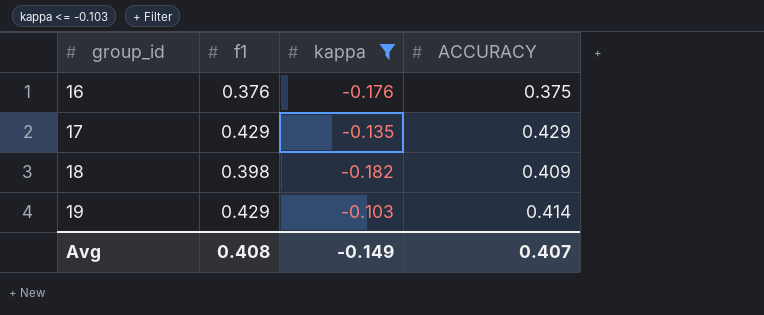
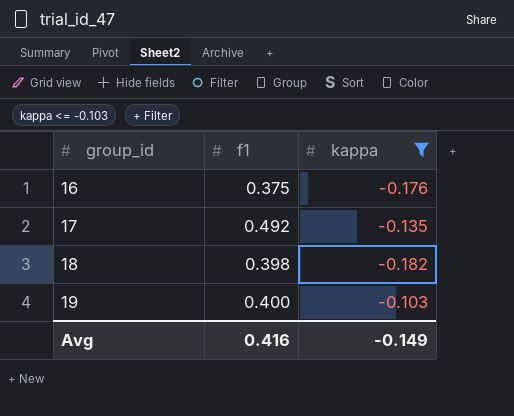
column ACCURACY | position: 4 -> none
16 | f1: 0.376 -> 0.375
17 | f1: 0.429 -> 0.492
19 | f1: 0.429 -> 0.400
Avg | f1: 0.408 -> 0.416

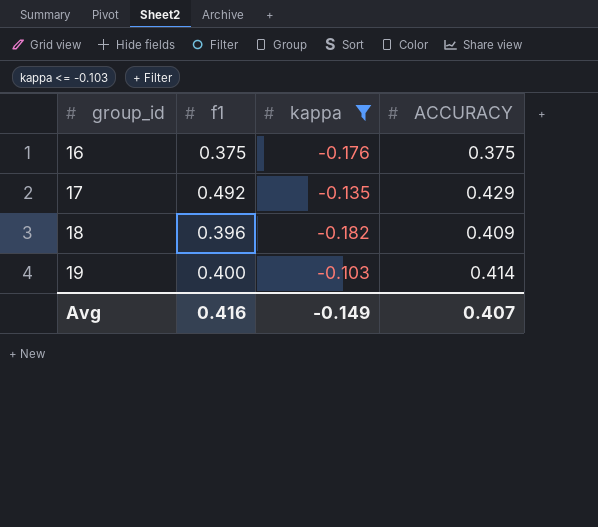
column ACCURACY | position: none -> 4
18 | f1: 0.398 -> 0.396

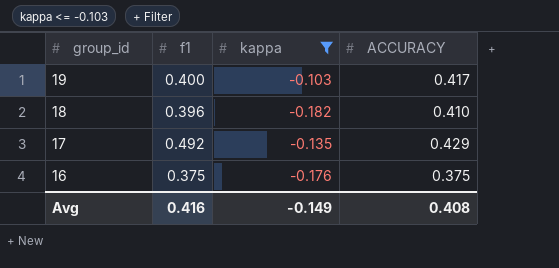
row order: group_id ascending -> group_id descending
19 | ACCURACY: 0.414 -> 0.417
18 | ACCURACY: 0.409 -> 0.410
Avg | ACCURACY: 0.407 -> 0.408

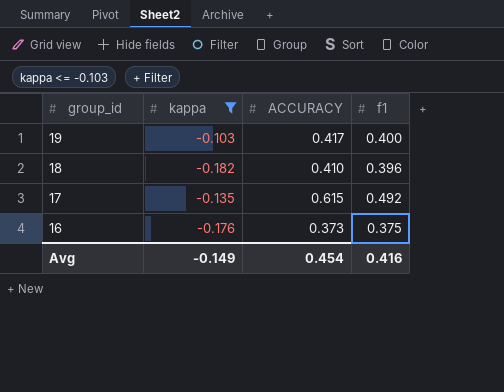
column f1 | position: 2 -> 4
17 | ACCURACY: 0.429 -> 0.615
16 | ACCURACY: 0.375 -> 0.373
Avg | ACCURACY: 0.408 -> 0.454

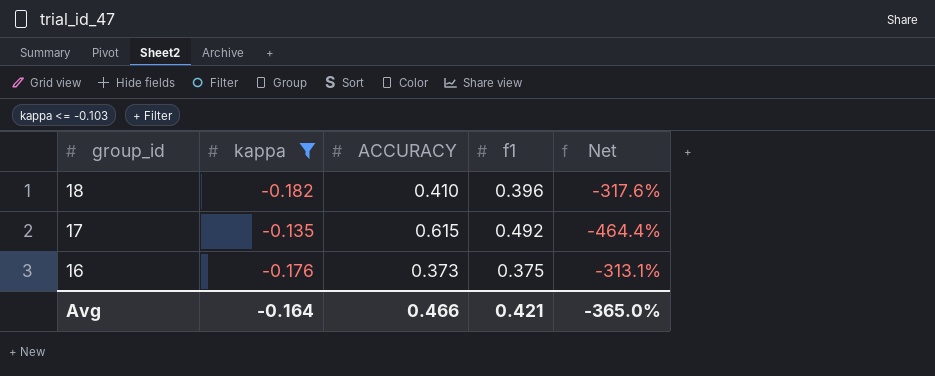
column Net | formula: none -> ([f1] - [kappa]) / [kappa]
row 19: -0.103 | 0.417 | 0.400 -> none
Avg | kappa: -0.149 -> -0.164
Avg | ACCURACY: 0.454 -> 0.466
Avg | f1: 0.416 -> 0.421

